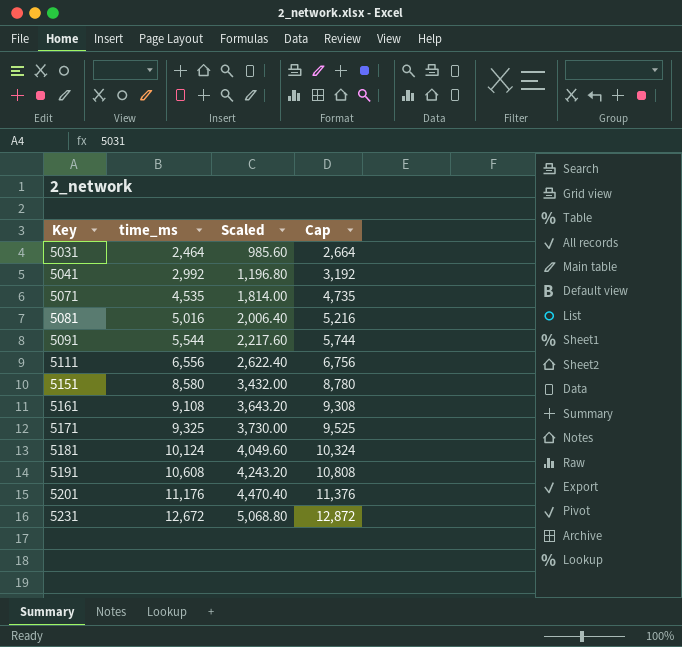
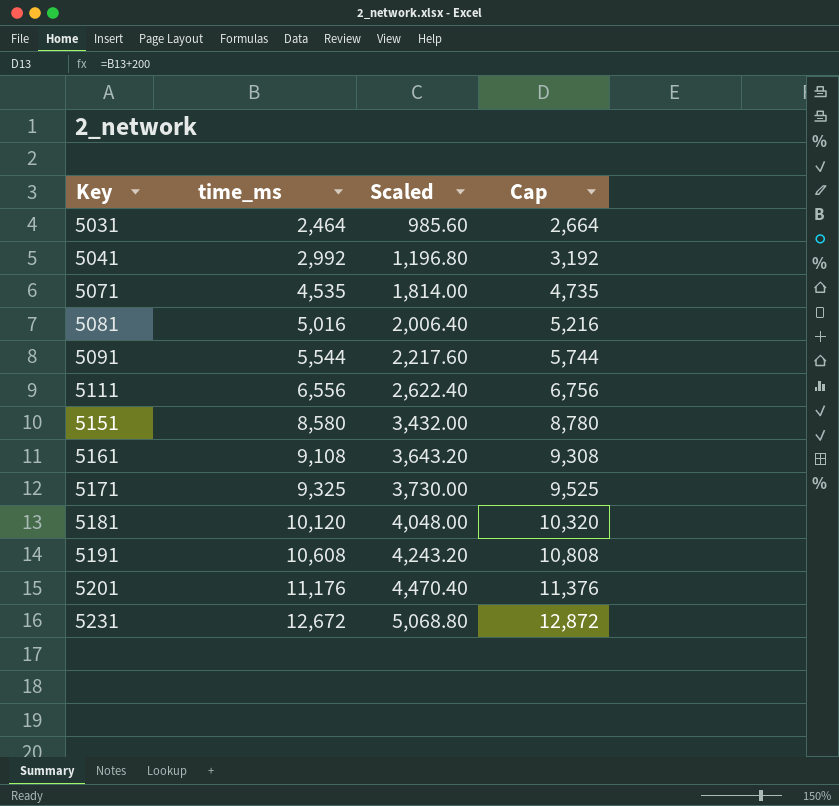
5181 | time_ms: 10,124 -> 10,120
5181 | Scaled: 4,049.60 -> 4,048.00
5181 | Cap: 10,324 -> 10,320

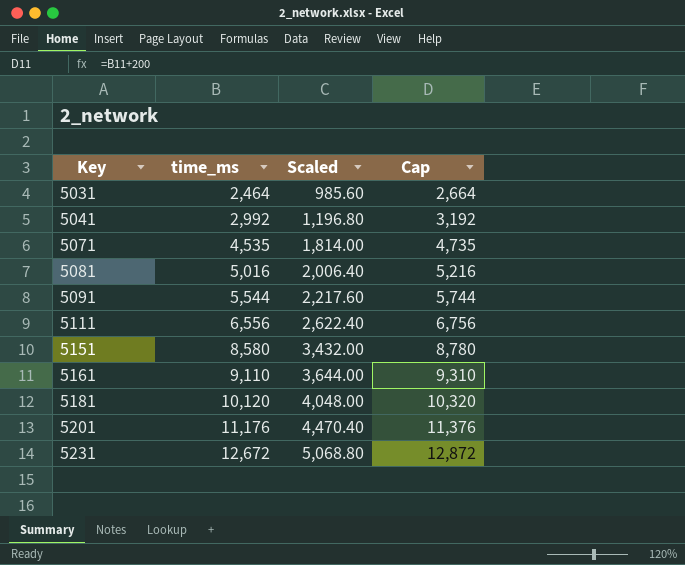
row 5171: 9,325 | 3,730.00 | 9,525 -> none
row 5191: 10,608 | 4,243.20 | 10,808 -> none
5161 | time_ms: 9,108 -> 9,110
5161 | Scaled: 3,643.20 -> 3,644.00
5161 | Cap: 9,308 -> 9,310

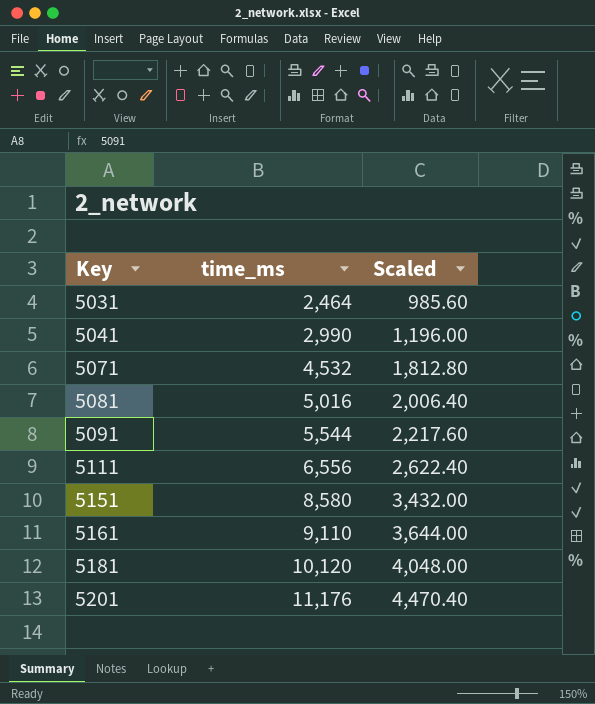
column Cap | formula: [time_ms] + 200 -> none
row 5231: 12,672 | 5,068.80 | 12,872 -> none
5041 | time_ms: 2,992 -> 2,990
5041 | Scaled: 1,196.80 -> 1,196.00
5071 | time_ms: 4,535 -> 4,532
5071 | Scaled: 1,814.00 -> 1,812.80

